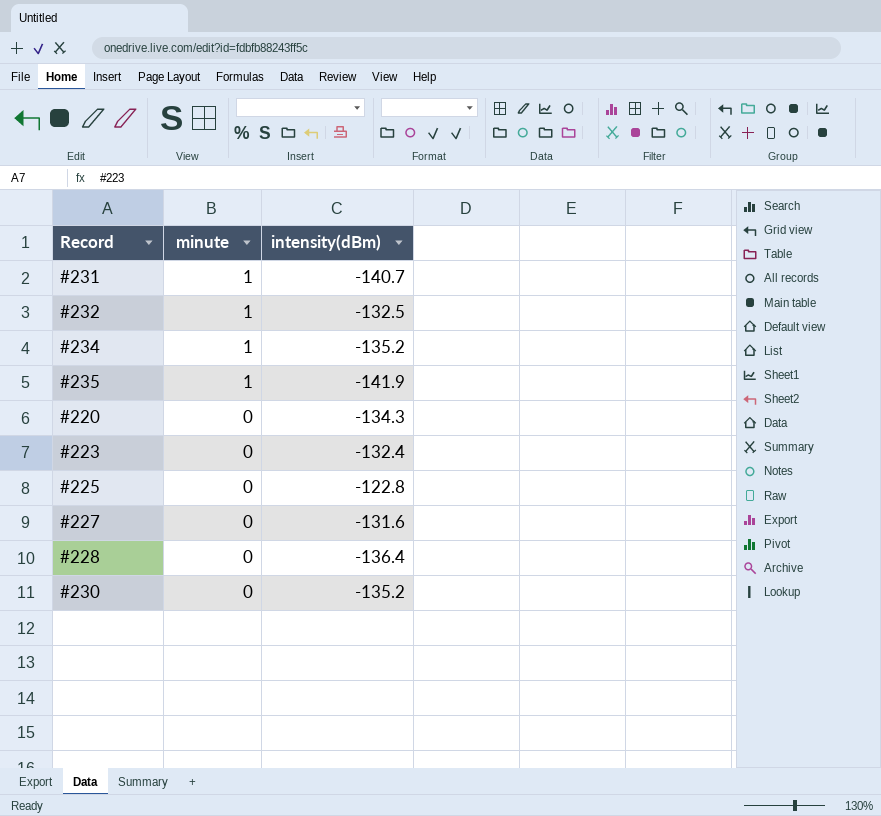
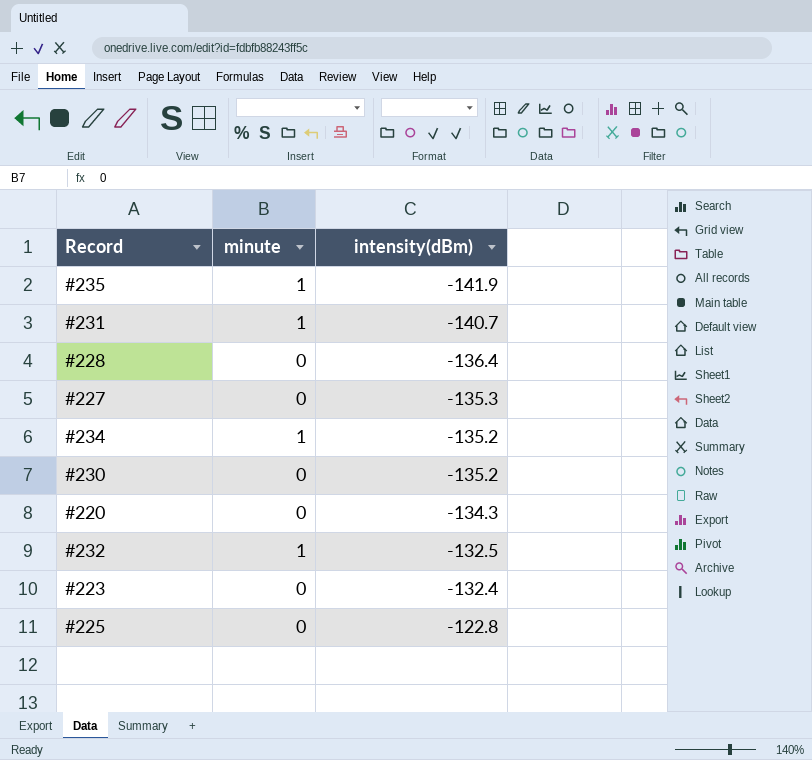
row order: minute descending -> intensity(dBm) ascending
#227 | intensity(dBm): -131.6 -> -135.3

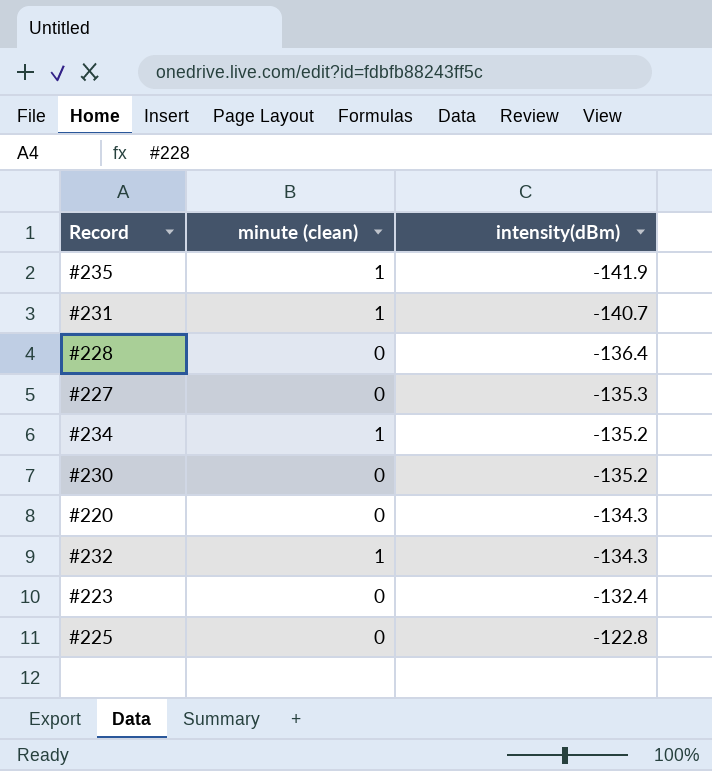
column name: minute -> minute (clean)
#232 | intensity(dBm): -132.5 -> -134.3

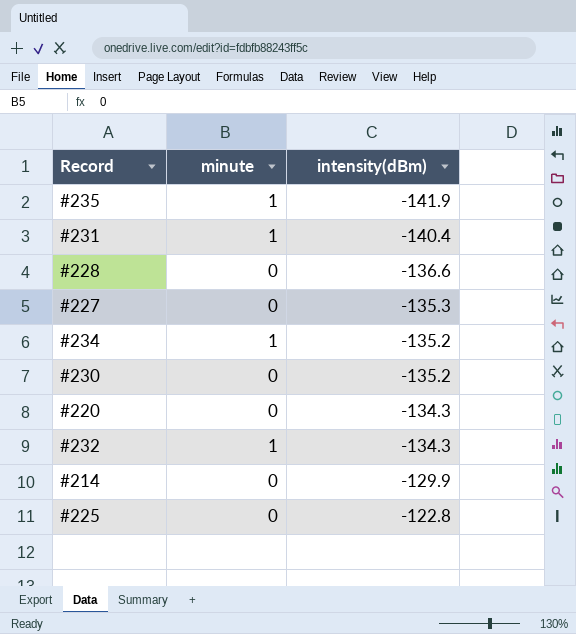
column name: minute (clean) -> minute
row #223: 0 | -132.4 -> none
#231 | intensity(dBm): -140.7 -> -140.4
#228 | intensity(dBm): -136.4 -> -136.6
row #214: none -> 0 | -129.9

